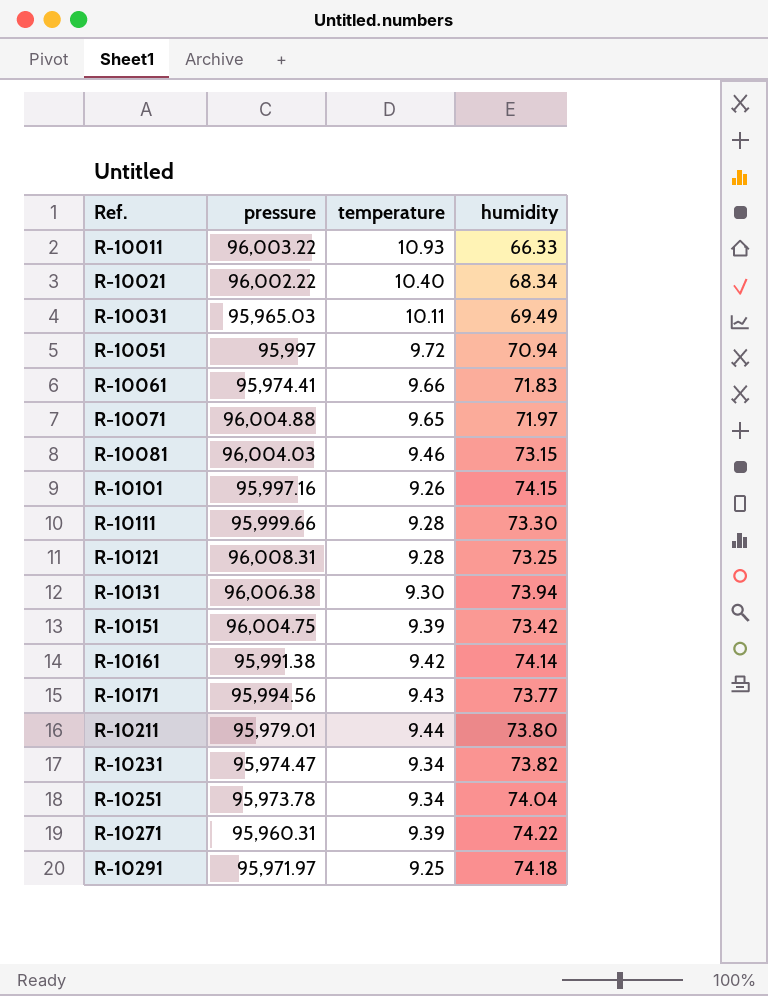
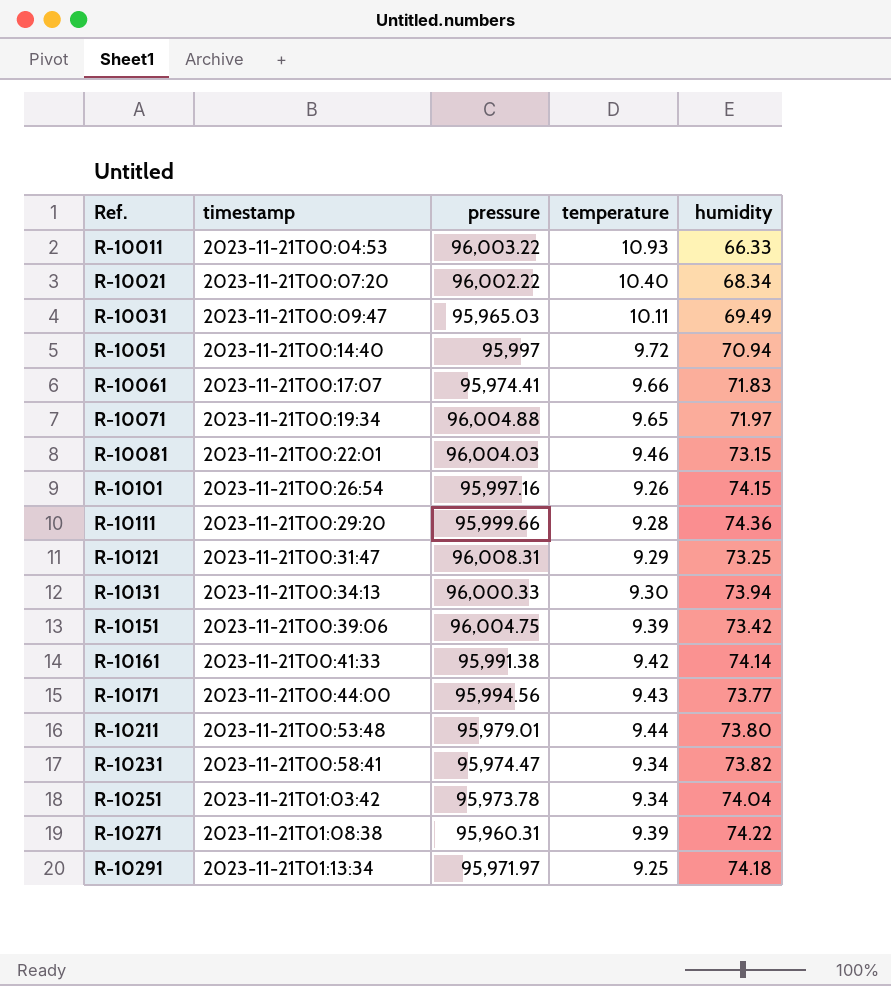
column timestamp | position: none -> 2
R-10111 | humidity: 73.30 -> 74.36
R-10121 | temperature: 9.28 -> 9.29
R-10131 | pressure: 96,006.38 -> 96,000.33

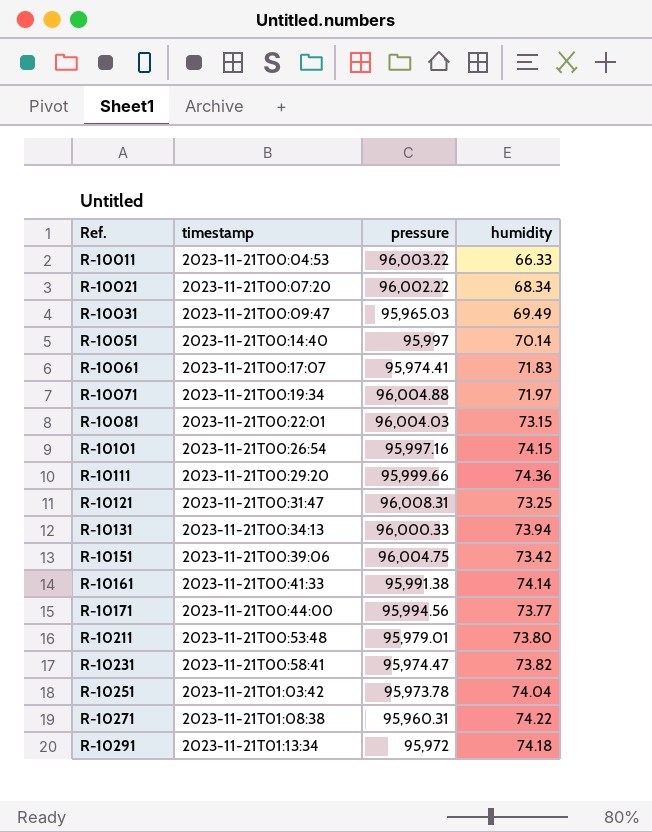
column temperature | position: 4 -> none
R-10051 | humidity: 70.94 -> 70.14
R-10291 | pressure: 95,971.97 -> 95,972

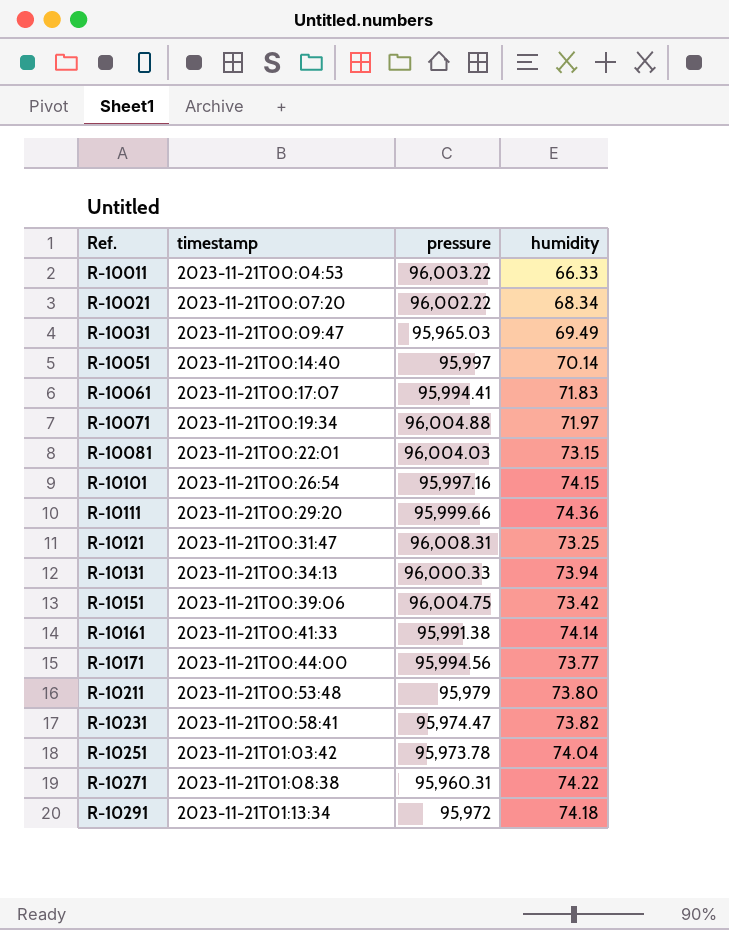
R-10061 | pressure: 95,974.41 -> 95,994.41
R-10211 | pressure: 95,979.01 -> 95,979

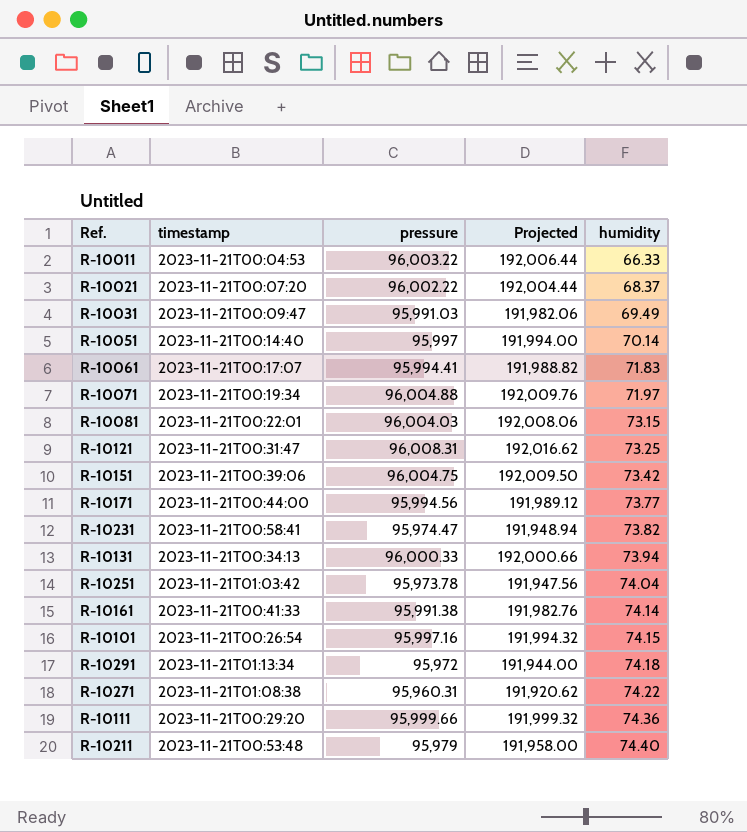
row order: Ref. ascending -> humidity ascending
column Projected | formula: none -> [pressure] * 2
R-10021 | humidity: 68.34 -> 68.37
R-10031 | pressure: 95,965.03 -> 95,991.03
R-10211 | humidity: 73.80 -> 74.40

